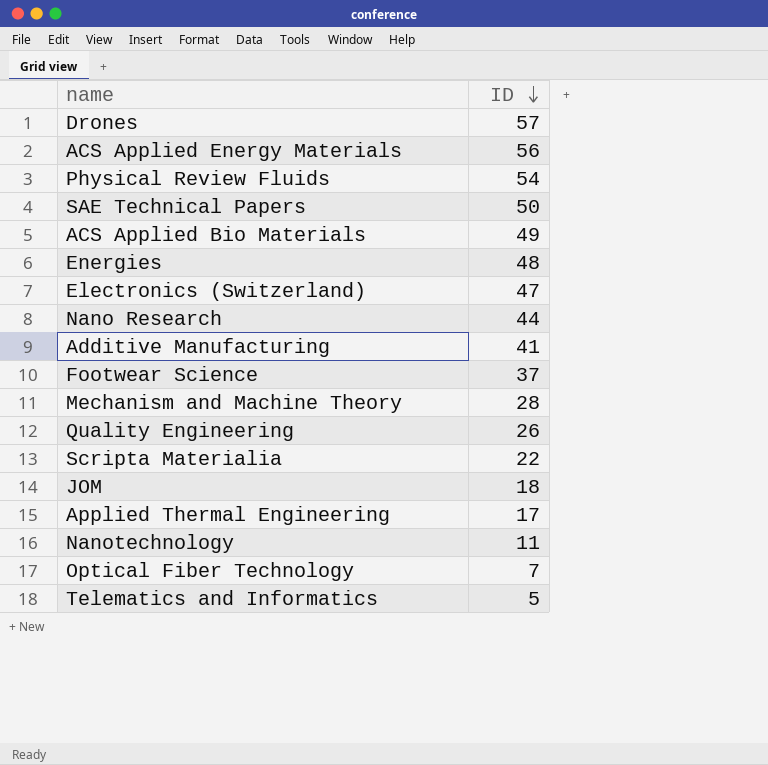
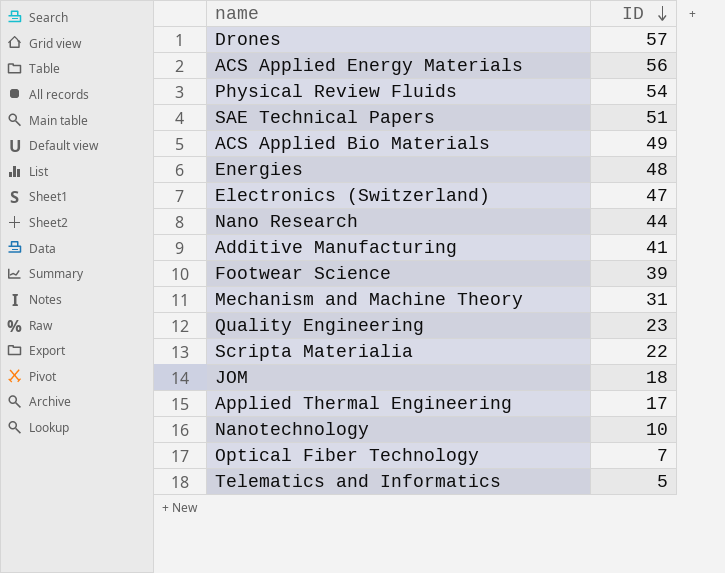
SAE Technical Papers | ID: 50 -> 51
Footwear Science | ID: 37 -> 39
Mechanism and Machine Theory | ID: 28 -> 31
Quality Engineering | ID: 26 -> 23
Nanotechnology | ID: 11 -> 10

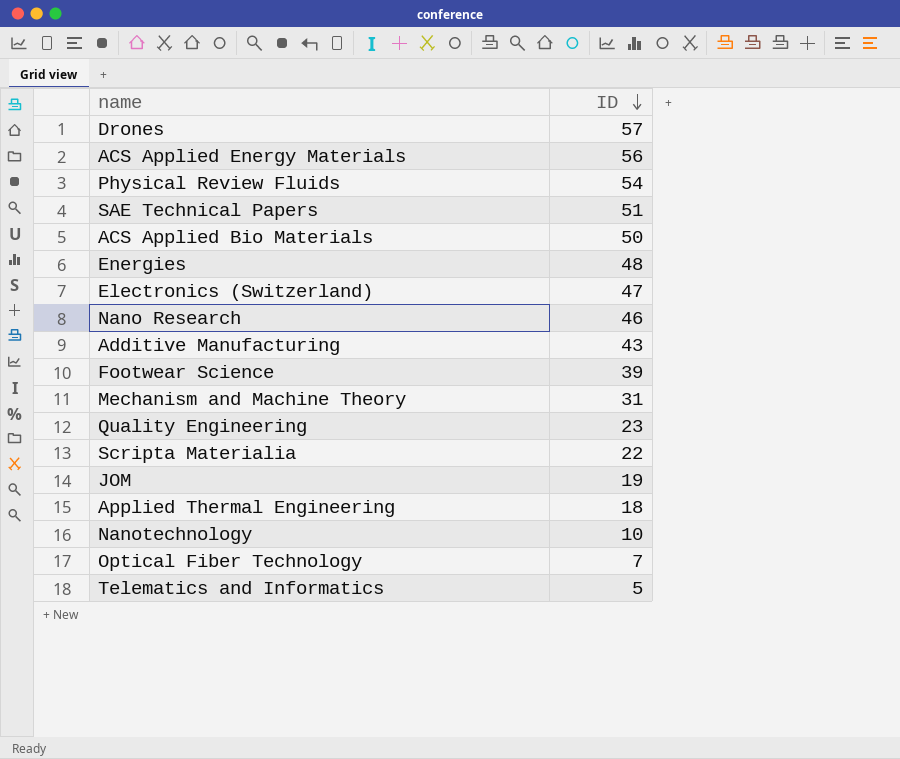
ACS Applied Bio Materials | ID: 49 -> 50
Nano Research | ID: 44 -> 46
Additive Manufacturing | ID: 41 -> 43
JOM | ID: 18 -> 19
Applied Thermal Engineering | ID: 17 -> 18

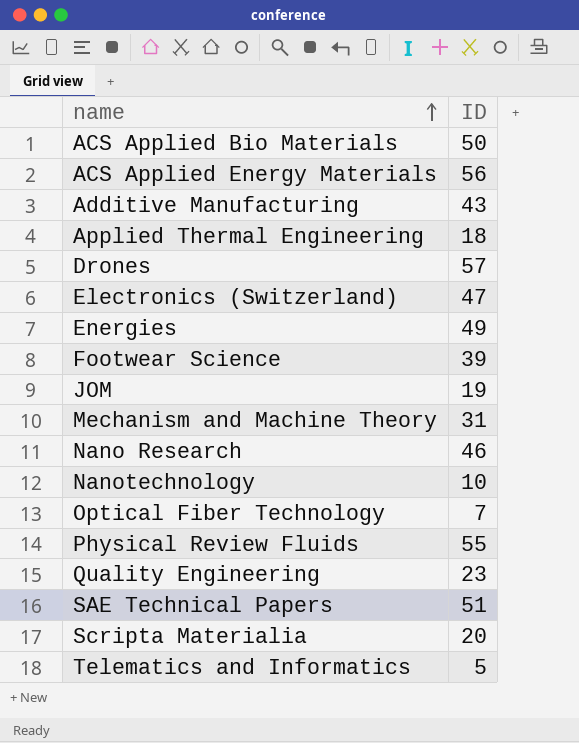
row order: ID descending -> name ascending
Energies | ID: 48 -> 49
Physical Review Fluids | ID: 54 -> 55
Scripta Materialia | ID: 22 -> 20

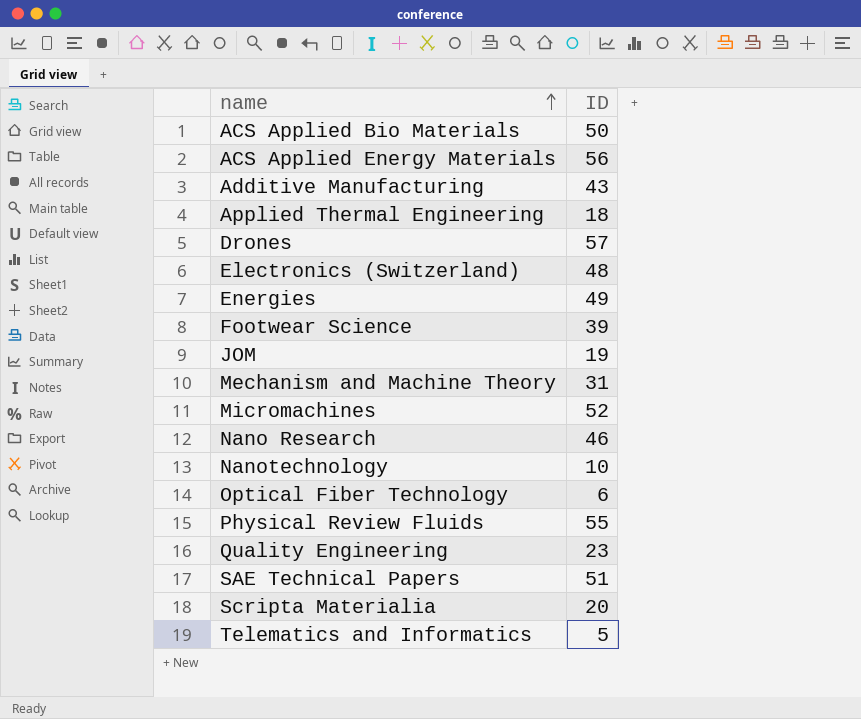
Electronics (Switzerland) | ID: 47 -> 48
row Micromachines: none -> 52
Optical Fiber Technology | ID: 7 -> 6

